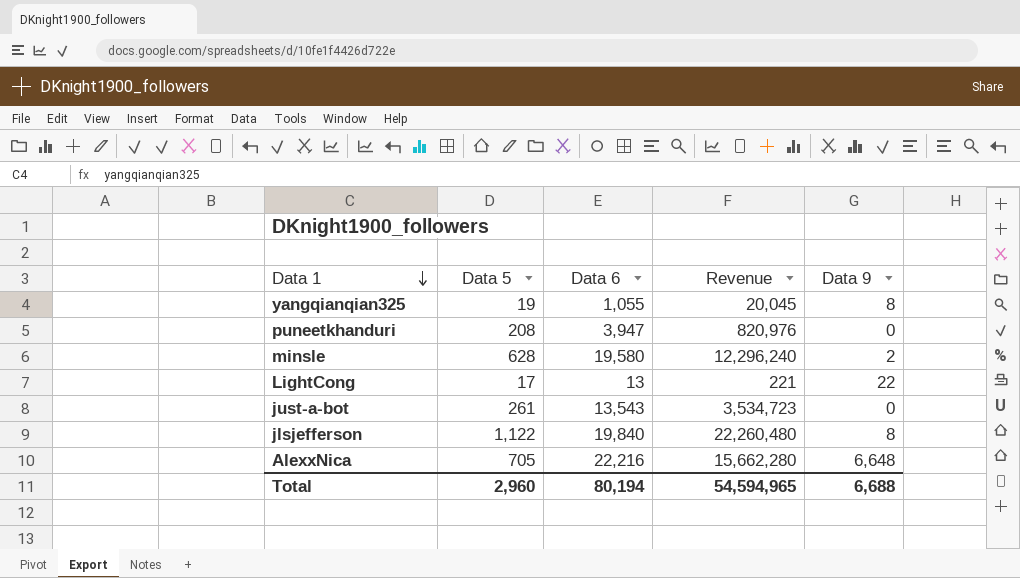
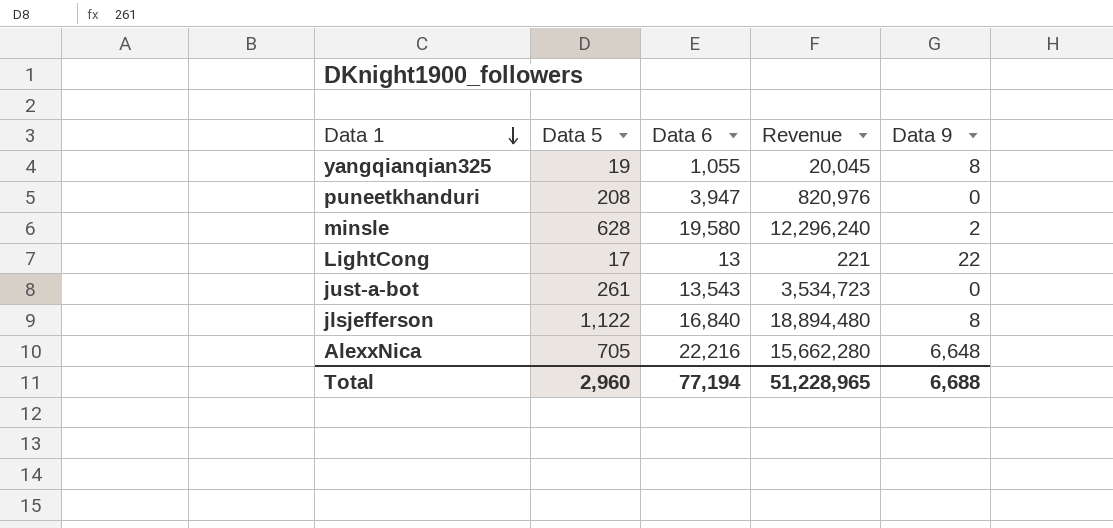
jlsjefferson | Data 6: 19,840 -> 16,840
jlsjefferson | Revenue: 22,260,480 -> 18,894,480
Total | Data 6: 80,194 -> 77,194
Total | Revenue: 54,594,965 -> 51,228,965

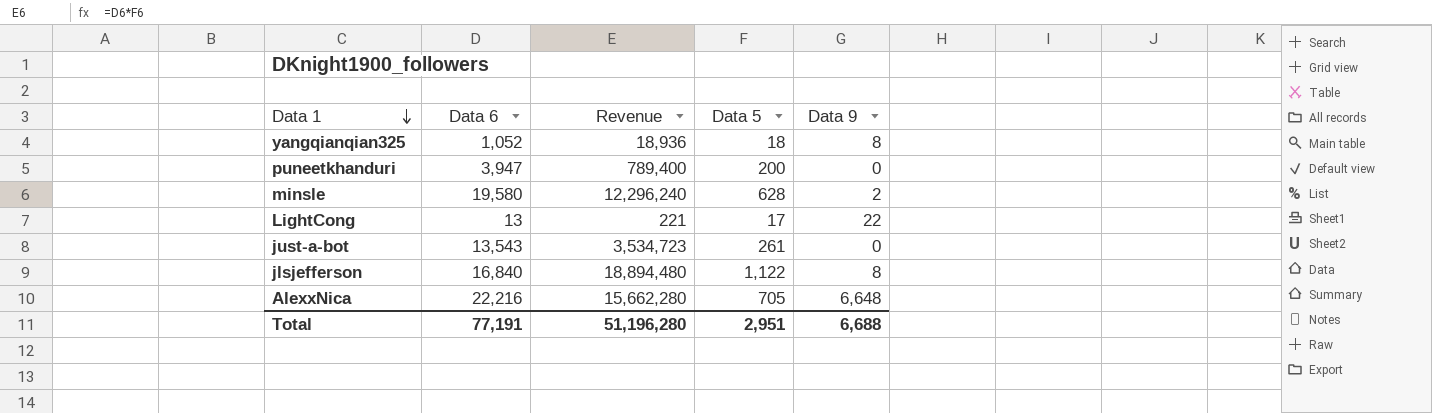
column Data 5 | position: 2 -> 4
yangqianqian325 | Data 6: 1,055 -> 1,052
yangqianqian325 | Revenue: 20,045 -> 18,936
yangqianqian325 | Data 5: 19 -> 18
puneetkhanduri | Revenue: 820,976 -> 789,400
puneetkhanduri | Data 5: 208 -> 200
Total | Data 6: 77,194 -> 77,191
Total | Revenue: 51,228,965 -> 51,196,280
Total | Data 5: 2,960 -> 2,951

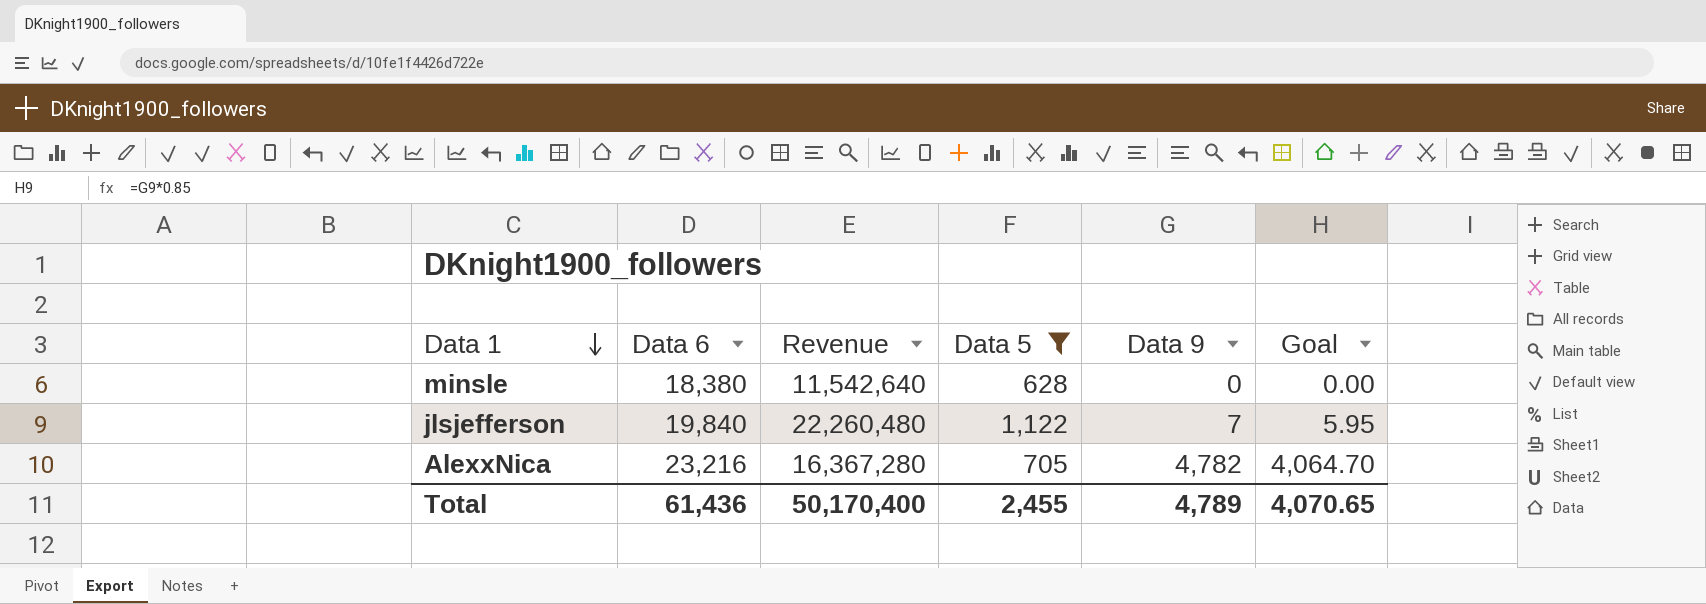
filter: none -> Data 5 >= 628
column Goal | formula: none -> [Data 9] * 0.85
minsle | Data 6: 19,580 -> 18,380
minsle | Revenue: 12,296,240 -> 11,542,640
minsle | Data 9: 2 -> 0
jlsjefferson | Data 6: 16,840 -> 19,840
jlsjefferson | Revenue: 18,894,480 -> 22,260,480
jlsjefferson | Data 9: 8 -> 7
AlexxNica | Data 6: 22,216 -> 23,216
AlexxNica | Revenue: 15,662,280 -> 16,367,280
AlexxNica | Data 9: 6,648 -> 4,782
Total | Data 6: 77,191 -> 61,436
Total | Revenue: 51,196,280 -> 50,170,400
Total | Data 5: 2,951 -> 2,455
Total | Data 9: 6,688 -> 4,789

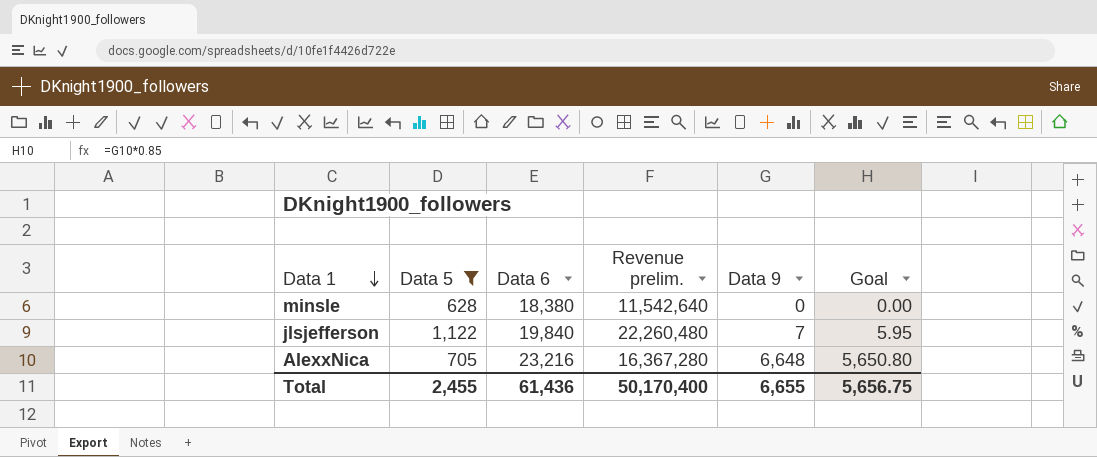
column Data 5 | position: 4 -> 2
column name: Revenue -> Revenue prelim.
AlexxNica | Data 9: 4,782 -> 6,648
AlexxNica | Goal: 4,064.70 -> 5,650.80
Total | Data 9: 4,789 -> 6,655
Total | Goal: 4,070.65 -> 5,656.75

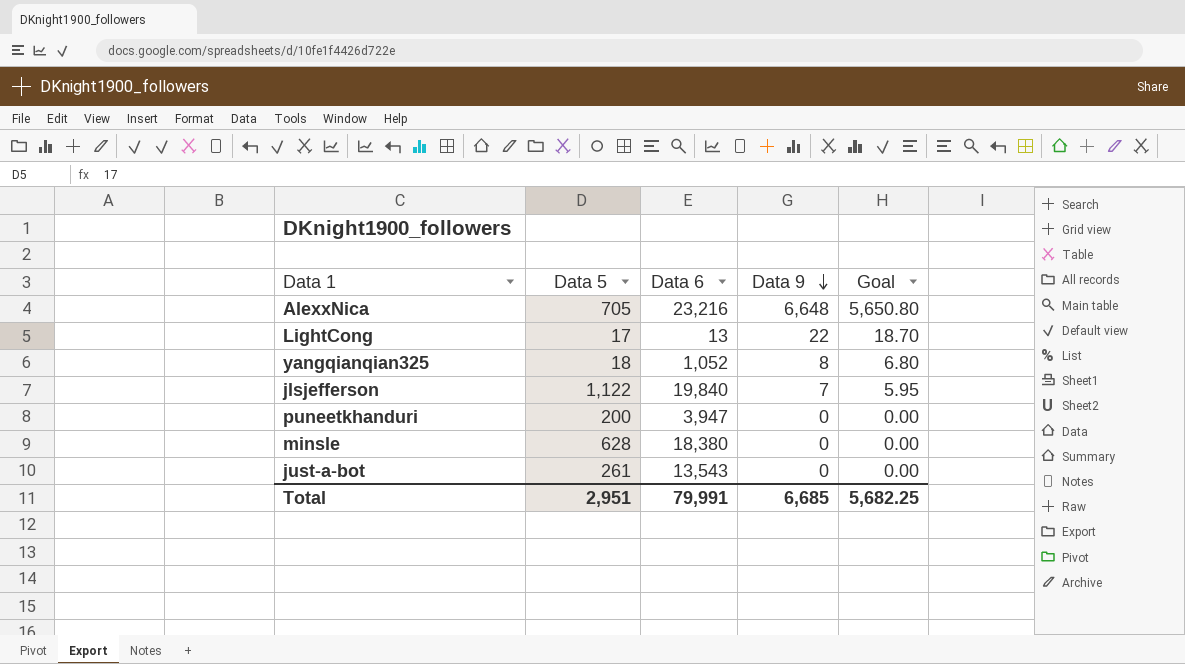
filter: Data 5 >= 628 -> none
row order: Data 1 descending -> Data 9 descending
column Revenue prelim. | formula: [Data 5] * [Data 6] -> none
Total | Data 5: 2,455 -> 2,951
Total | Data 6: 61,436 -> 79,991
Total | Data 9: 6,655 -> 6,685
Total | Goal: 5,656.75 -> 5,682.25

